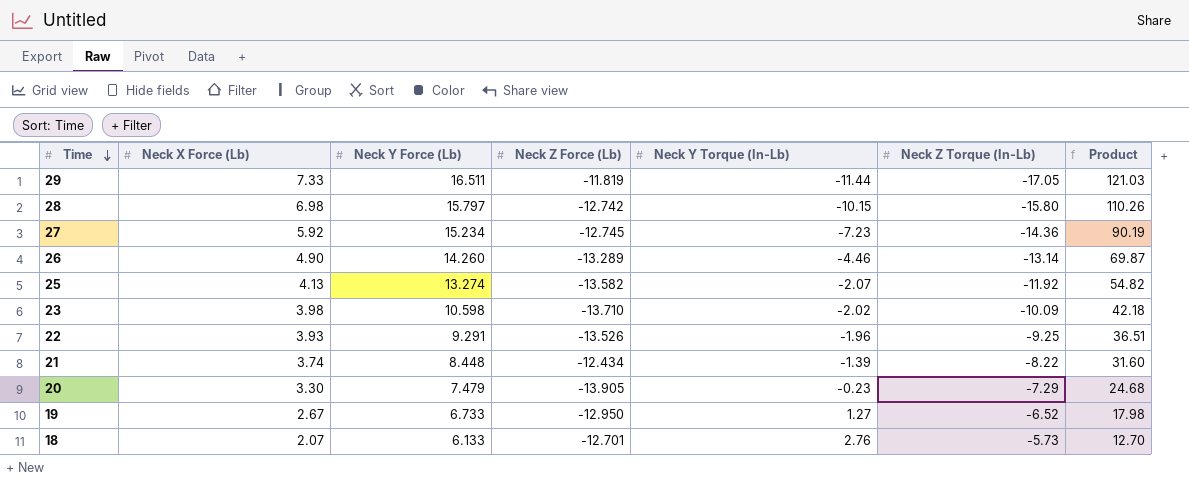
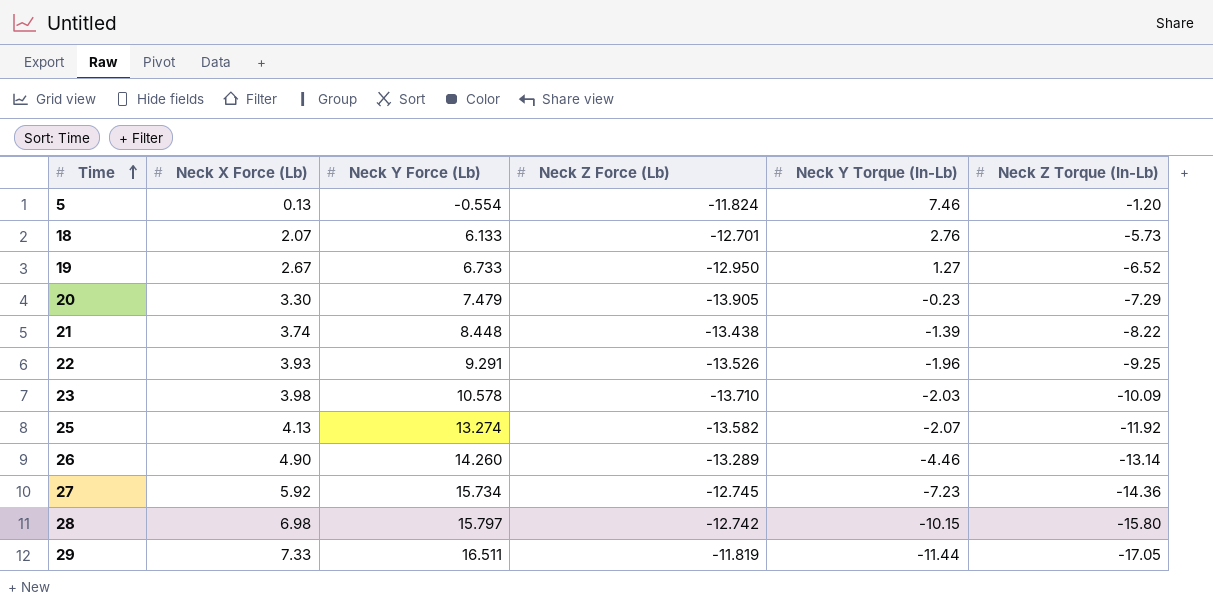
row order: Time descending -> Time ascending
column Product | formula: [Neck X Force (Lb)] * [Neck Y Force (Lb)] -> none
row 5: none -> 0.13 | -0.554 | -11.824 | 7.46 | -1.20
21 | Neck Z Force (Lb): -12.434 -> -13.438
23 | Neck Y Force (Lb): 10.598 -> 10.578
23 | Neck Y Torque (In-Lb): -2.02 -> -2.03
27 | Neck Y Force (Lb): 15.234 -> 15.734

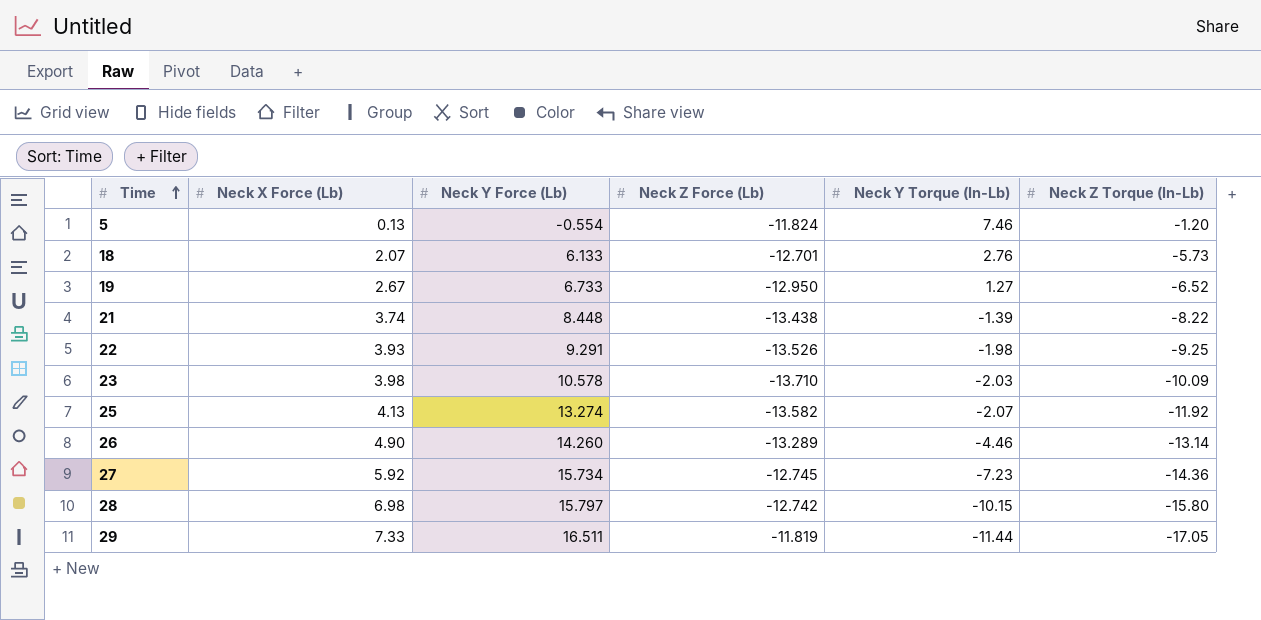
row 20: 3.30 | 7.479 | -13.905 | -0.23 | -7.29 -> none
22 | Neck Y Torque (In-Lb): -1.96 -> -1.98

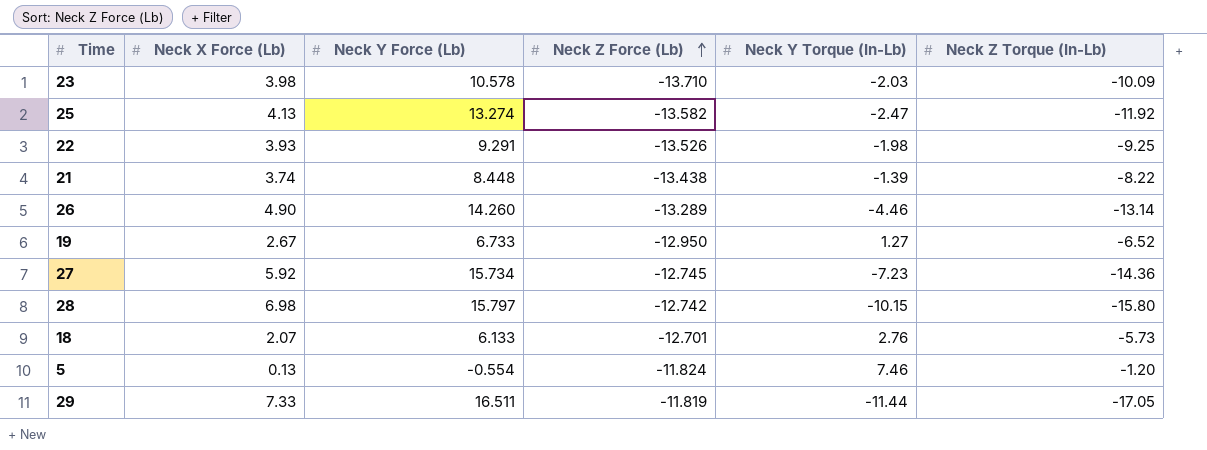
row order: Time ascending -> Neck Z Force (Lb) ascending
25 | Neck Y Torque (In-Lb): -2.07 -> -2.47

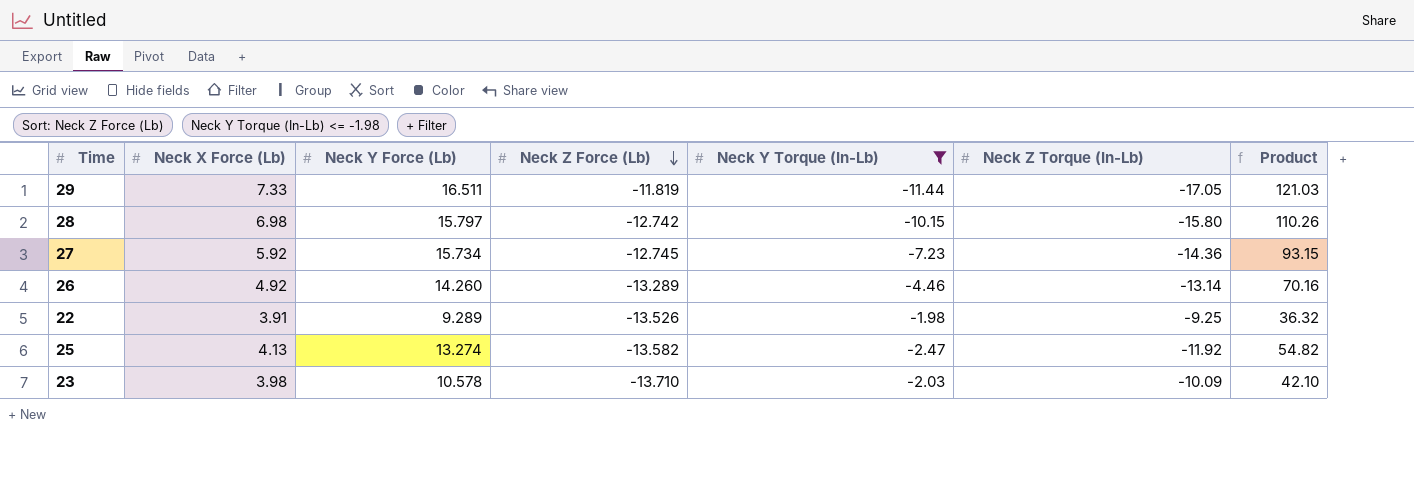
filter: none -> Neck Y Torque (In-Lb) <= -1.98
row order: Neck Z Force (Lb) ascending -> Neck Z Force (Lb) descending
column Product | formula: none -> [Neck X Force (Lb)] * [Neck Y Force (Lb)]
26 | Neck X Force (Lb): 4.90 -> 4.92
22 | Neck X Force (Lb): 3.93 -> 3.91
22 | Neck Y Force (Lb): 9.291 -> 9.289

